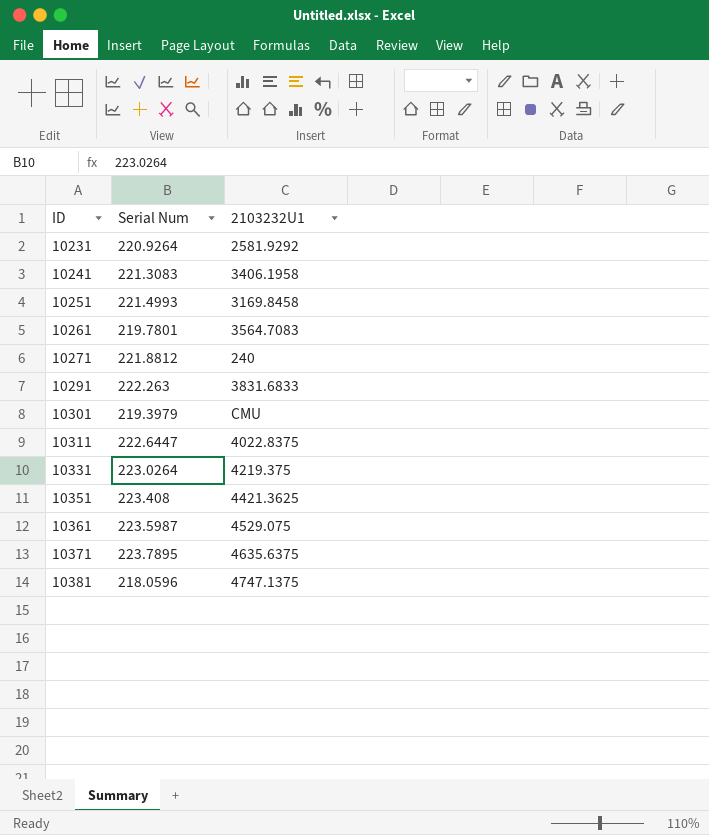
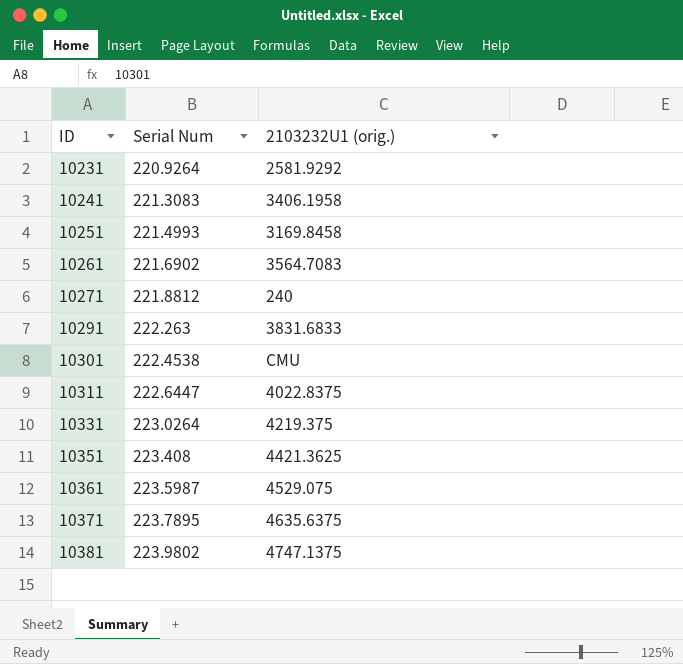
column name: 2103232U1 -> 2103232U1 (orig.)
10261 | Serial Num: 219.7801 -> 221.6902
10301 | Serial Num: 219.3979 -> 222.4538
10381 | Serial Num: 218.0596 -> 223.9802

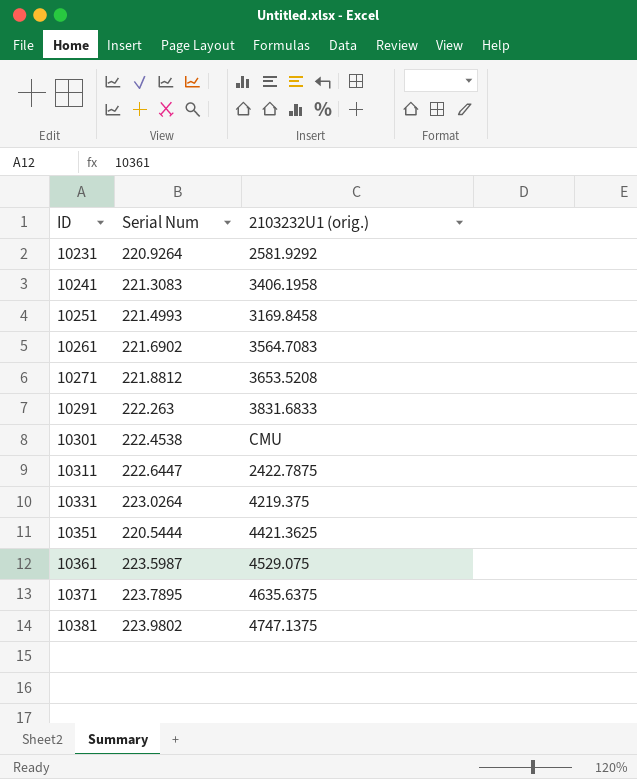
10271 | 2103232U1 (orig.): 240 -> 3653.5208
10311 | 2103232U1 (orig.): 4022.8375 -> 2422.7875
10351 | Serial Num: 223.408 -> 220.5444

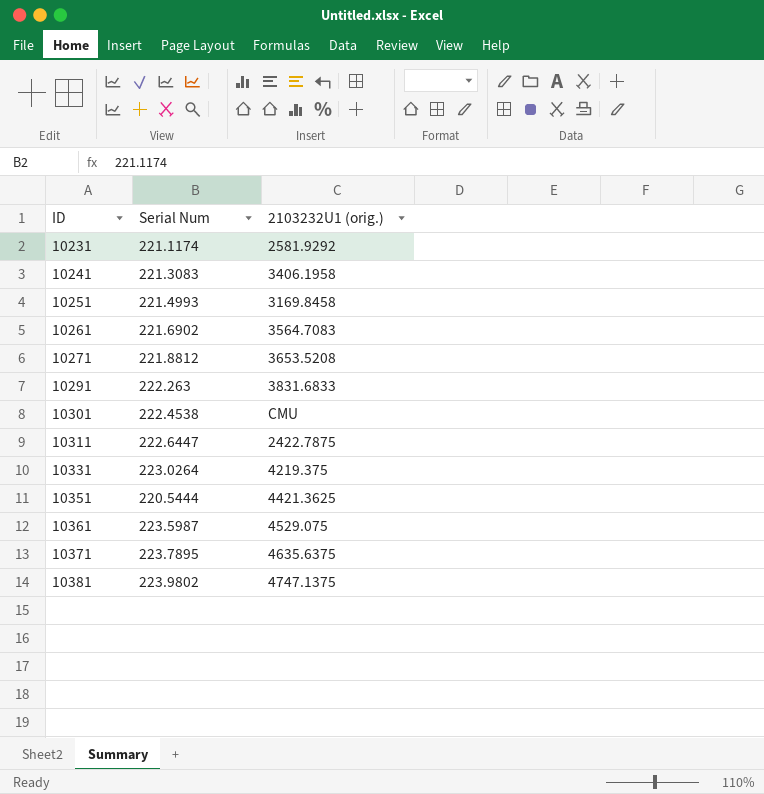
10231 | Serial Num: 220.9264 -> 221.1174

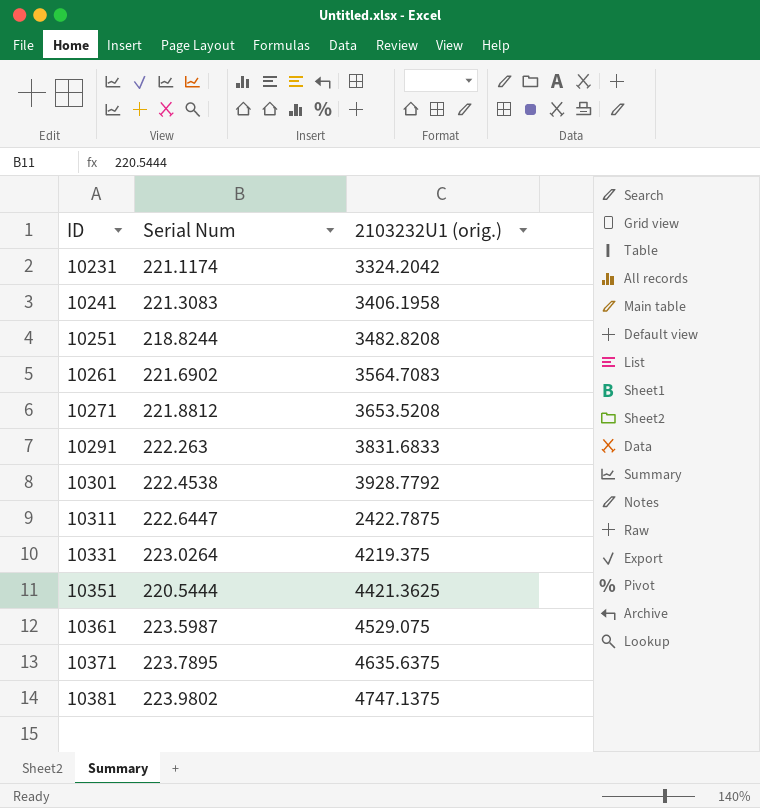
10231 | 2103232U1 (orig.): 2581.9292 -> 3324.2042
10251 | Serial Num: 221.4993 -> 218.8244
10251 | 2103232U1 (orig.): 3169.8458 -> 3482.8208
10301 | 2103232U1 (orig.): CMU -> 3928.7792

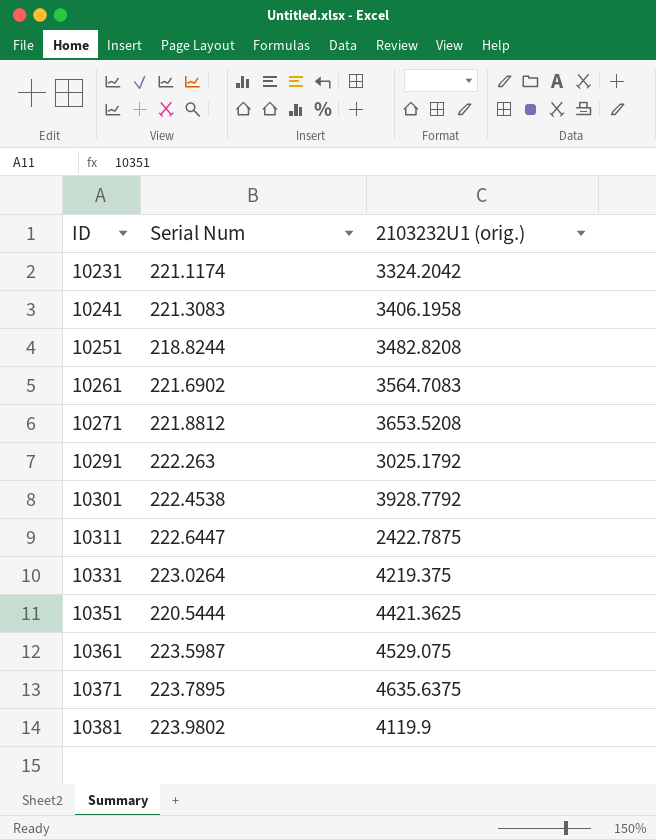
10291 | 2103232U1 (orig.): 3831.6833 -> 3025.1792
10381 | 2103232U1 (orig.): 4747.1375 -> 4119.9

